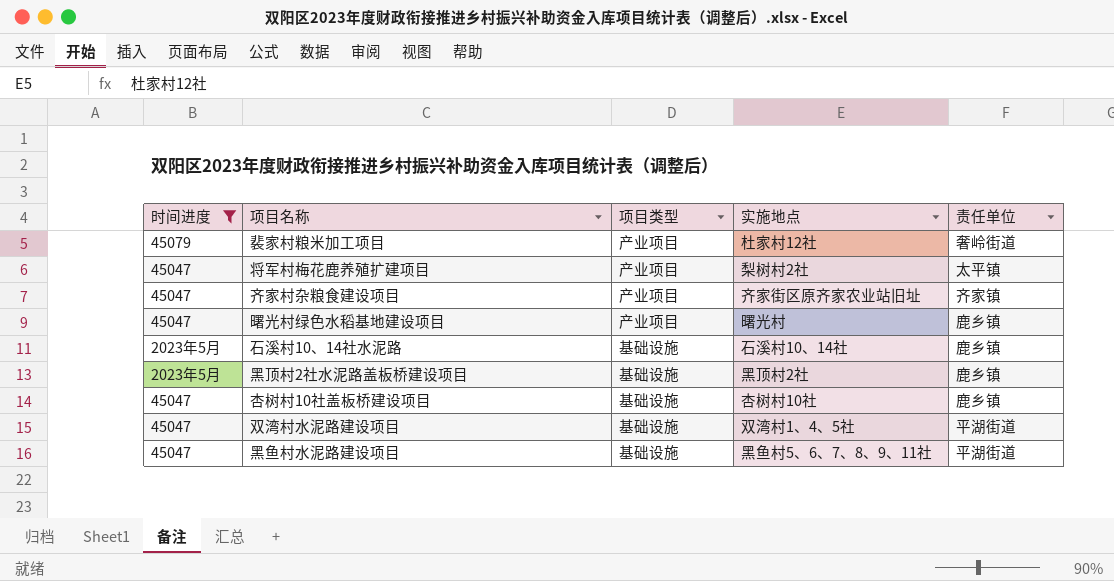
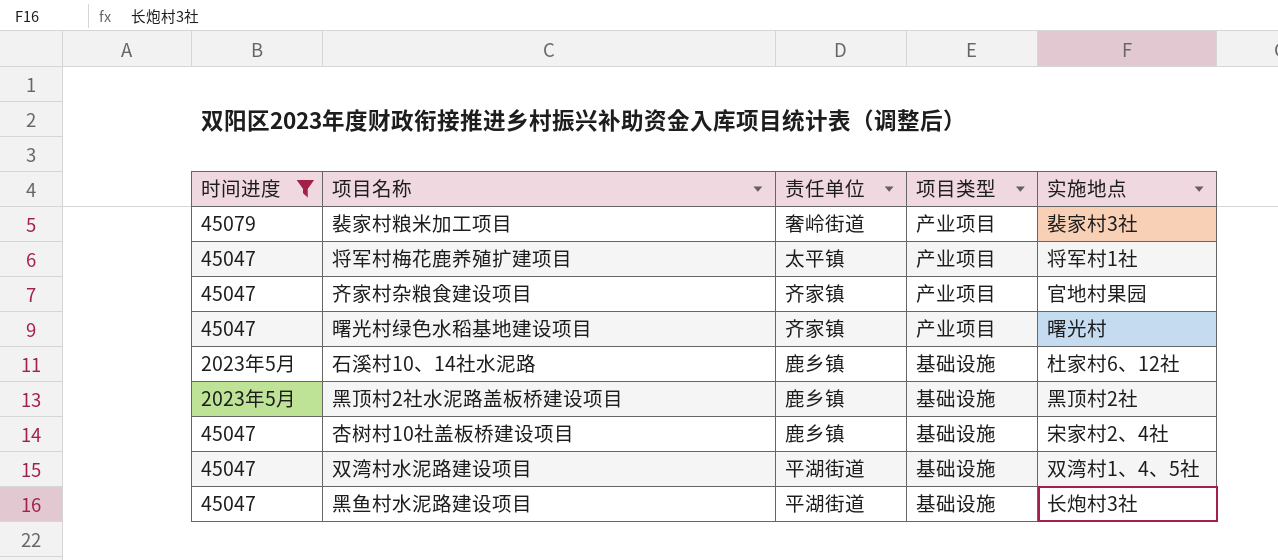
column 责任单位 | position: 5 -> 3
裴家村粮米加工项目 | 实施地点: 杜家村12社 -> 裴家村3社
将军村梅花鹿养殖扩建项目 | 实施地点: 梨树村2社 -> 将军村1社
齐家村杂粮食建设项目 | 实施地点: 齐家街区原齐家农业站旧址 -> 官地村果园
曙光村绿色水稻基地建设项目 | 责任单位: 鹿乡镇 -> 齐家镇
石溪村10、14社水泥路 | 实施地点: 石溪村10、14社 -> 杜家村6、12社
杏树村10社盖板桥建设项目 | 实施地点: 杏树村10社 -> 宋家村2、4社
黑鱼村水泥路建设项目 | 实施地点: 黑鱼村5、6、7、8、9、11社 -> 长炮村3社

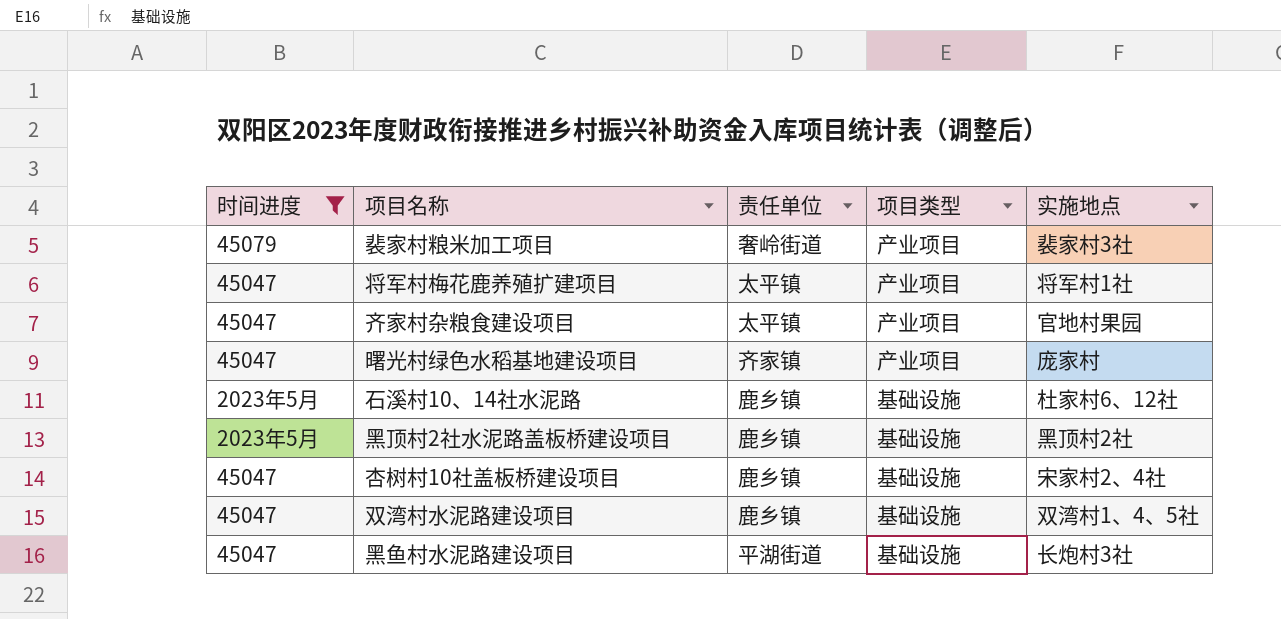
齐家村杂粮食建设项目 | 责任单位: 齐家镇 -> 太平镇
曙光村绿色水稻基地建设项目 | 实施地点: 曙光村 -> 庞家村
双湾村水泥路建设项目 | 责任单位: 平湖街道 -> 鹿乡镇

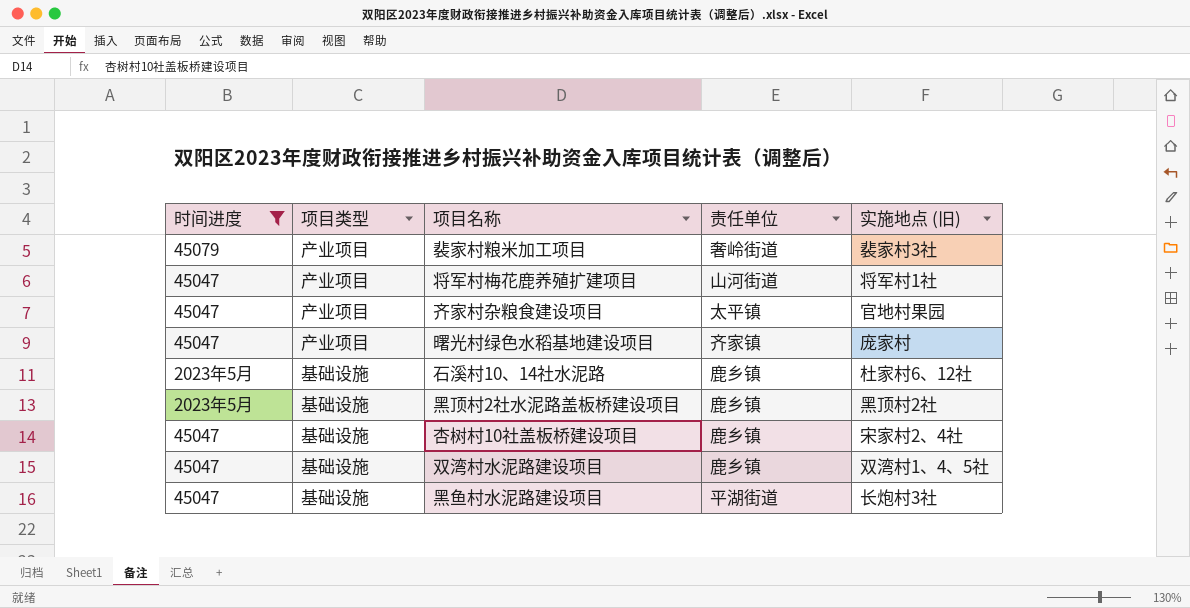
column 项目类型 | position: 4 -> 2
column name: 实施地点 -> 实施地点 (旧)
将军村梅花鹿养殖扩建项目 | 责任单位: 太平镇 -> 山河街道

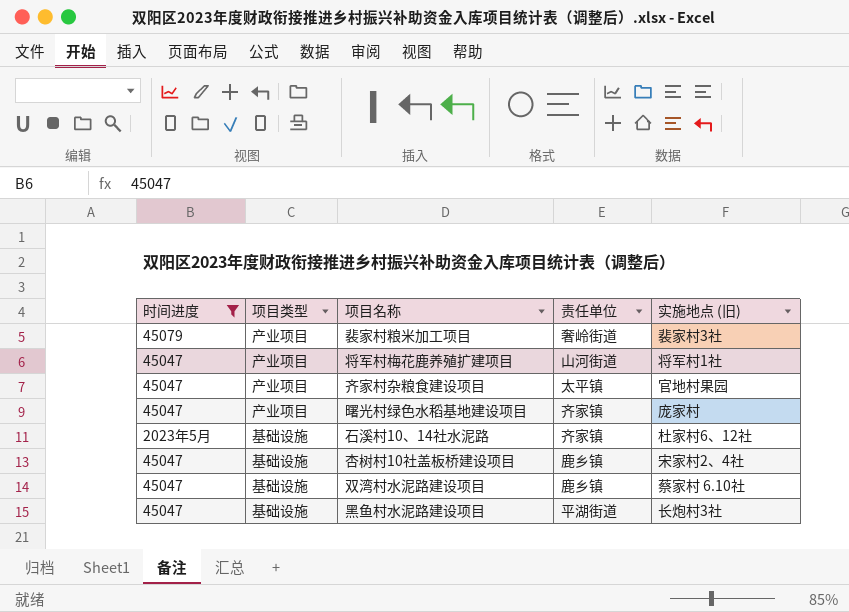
row 黑顶村2社水泥路盖板桥建设项目: 2023年5月 | 基础设施 | 鹿乡镇 | 黑顶村2社 -> none
石溪村10、14社水泥路 | 责任单位: 鹿乡镇 -> 齐家镇
双湾村水泥路建设项目 | 实施地点 (旧): 双湾村1、4、5社 -> 蔡家村 6.10社

